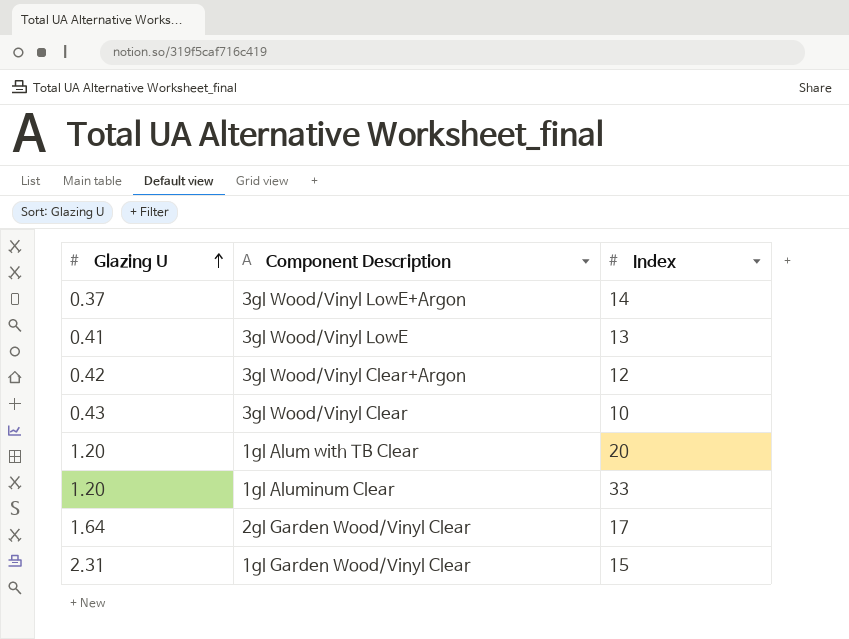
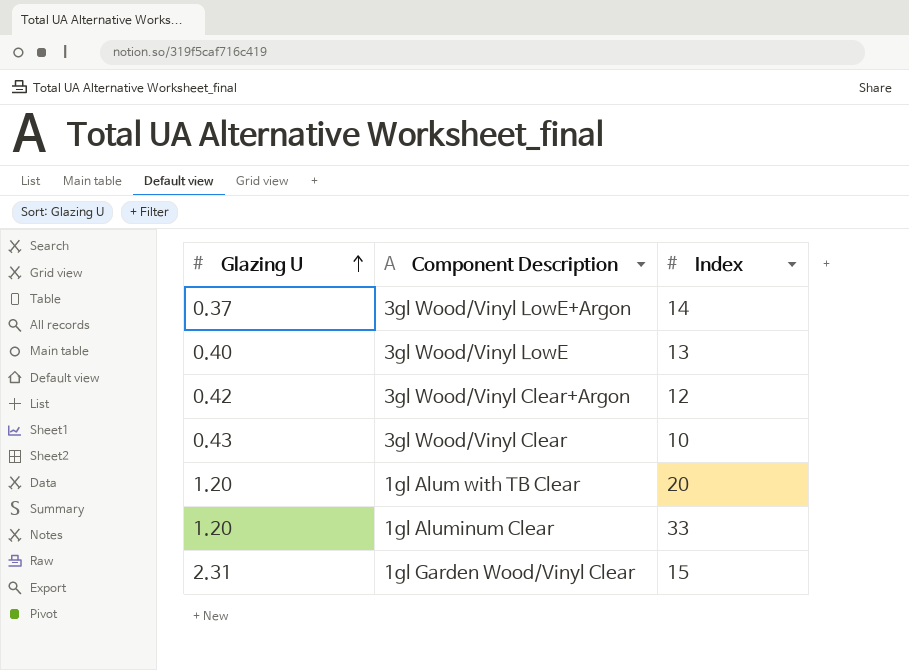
row 2gl Garden Wood/Vinyl Clear: 1.64 | 17 -> none
3gl Wood/Vinyl LowE | Glazing U: 0.41 -> 0.40

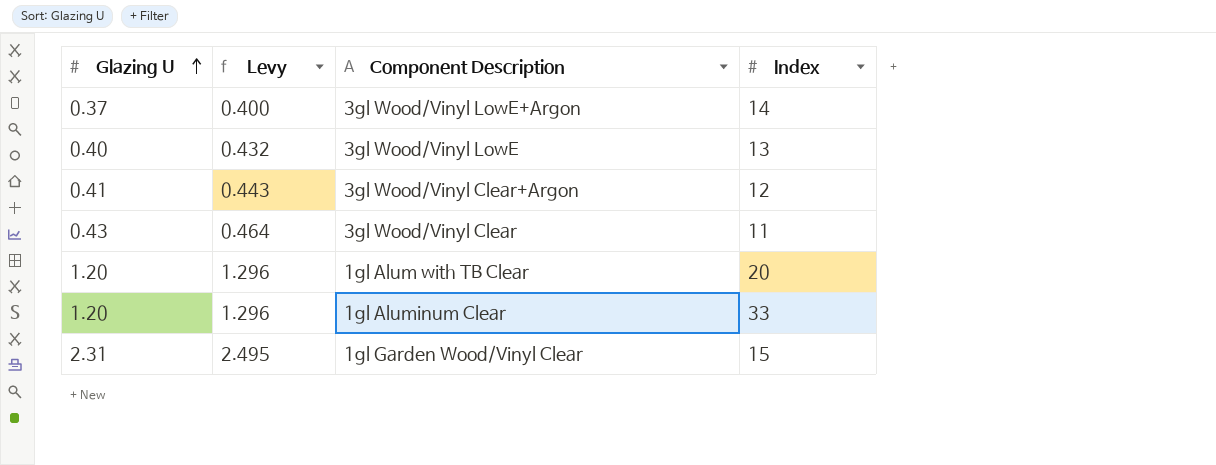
column Levy | formula: none -> [Glazing U] * 1.08
3gl Wood/Vinyl Clear+Argon | Glazing U: 0.42 -> 0.41
3gl Wood/Vinyl Clear | Index: 10 -> 11

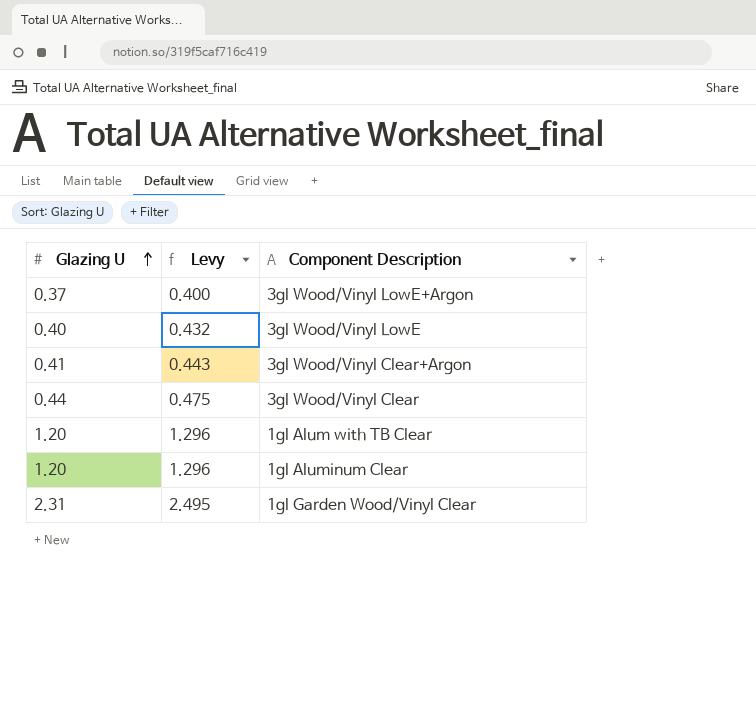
column Index | position: 4 -> none
3gl Wood/Vinyl Clear | Glazing U: 0.43 -> 0.44
3gl Wood/Vinyl Clear | Levy: 0.464 -> 0.475

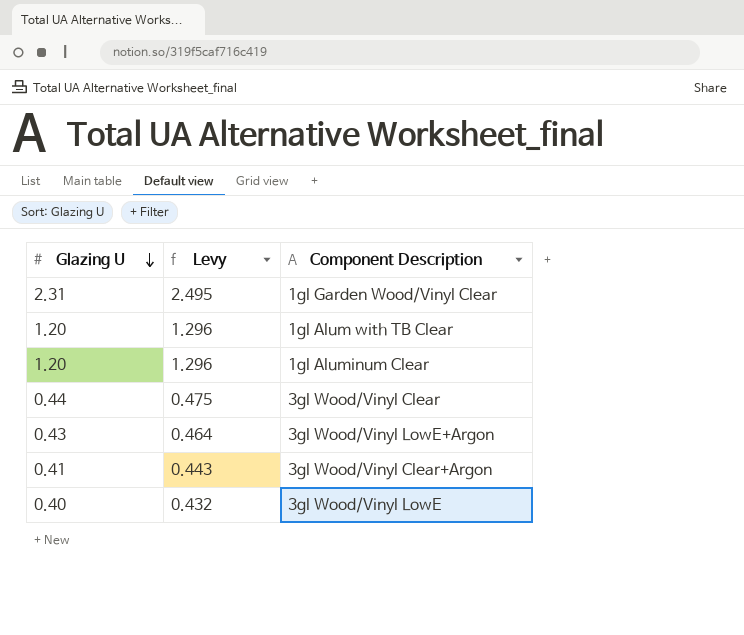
row order: Glazing U ascending -> Glazing U descending
3gl Wood/Vinyl LowE+Argon | Glazing U: 0.37 -> 0.43
3gl Wood/Vinyl LowE+Argon | Levy: 0.400 -> 0.464

